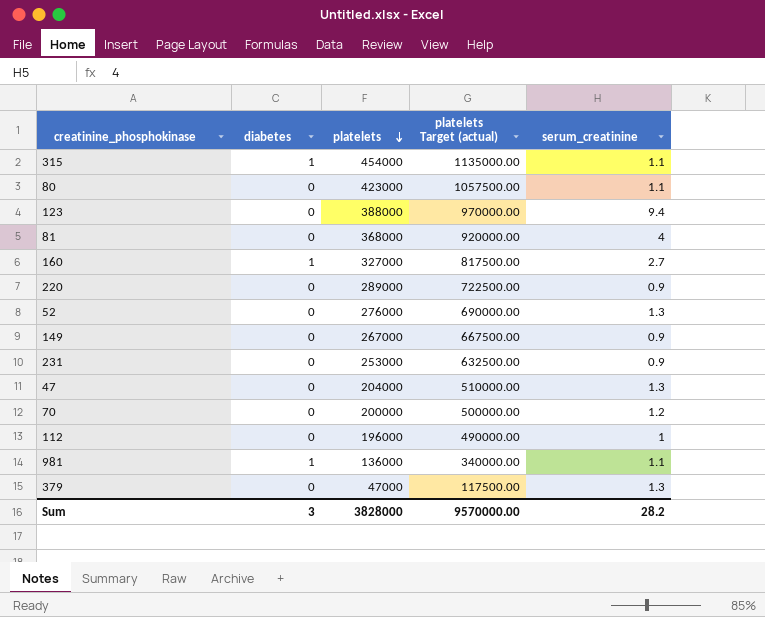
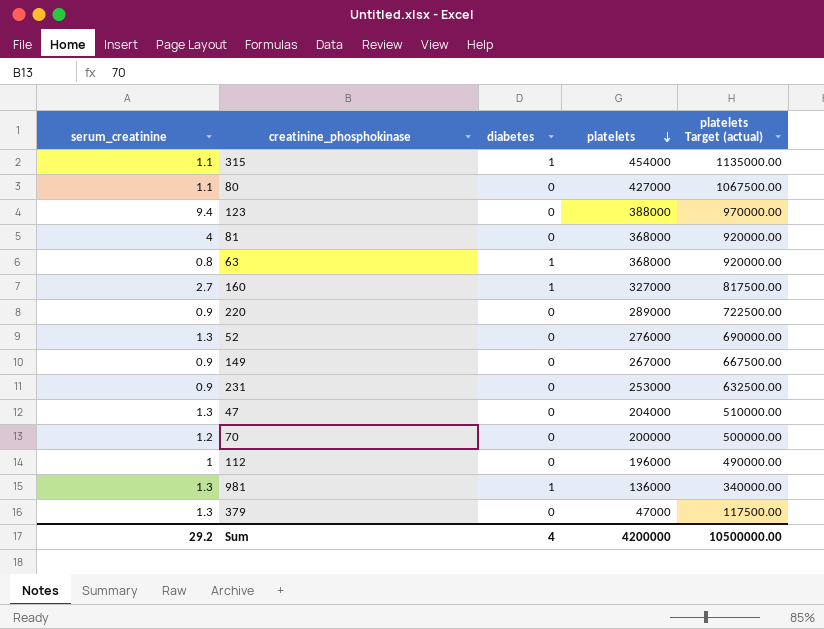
column serum_creatinine | position: 5 -> 1
80 | platelets: 423000 -> 427000
80 | platelets Target (actual): 1057500.00 -> 1067500.00
row 63: none -> 0.8 | 1 | 368000 | 920000.00
981 | serum_creatinine: 1.1 -> 1.3
Sum | serum_creatinine: 28.2 -> 29.2
Sum | diabetes: 3 -> 4
Sum | platelets: 3828000 -> 4200000
Sum | platelets Target (actual): 9570000.00 -> 10500000.00

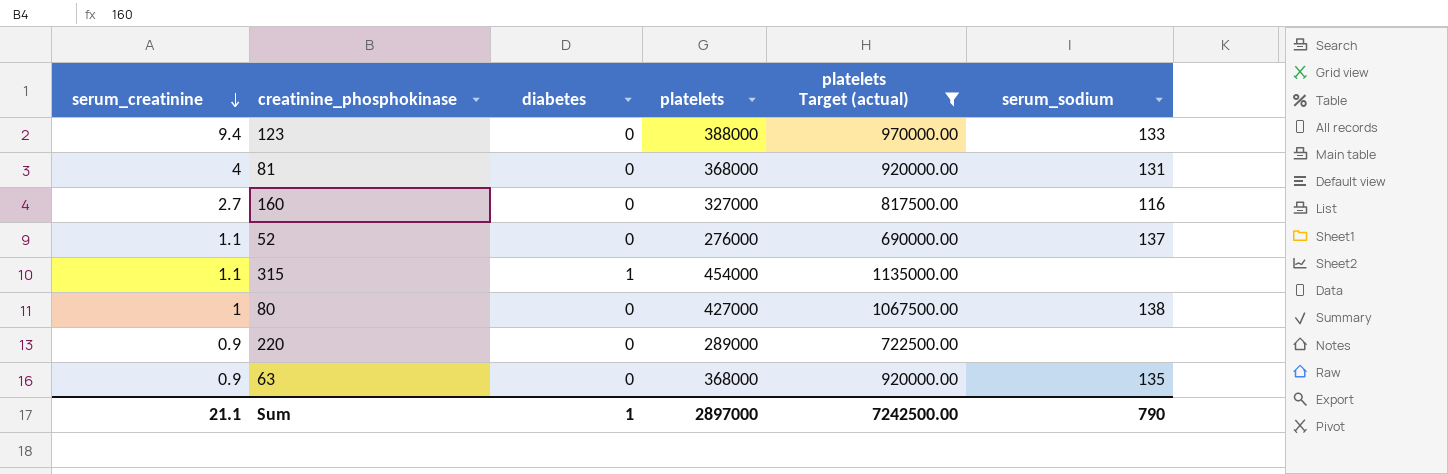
filter: none -> platelets Target (actual) >= 690000.00
row order: platelets descending -> serum_creatinine descending
column serum_sodium | position: none -> 6
160 | diabetes: 1 -> 0
52 | serum_creatinine: 1.3 -> 1.1
80 | serum_creatinine: 1.1 -> 1
63 | serum_creatinine: 0.8 -> 0.9
63 | diabetes: 1 -> 0
Sum | serum_creatinine: 29.2 -> 21.1
Sum | diabetes: 4 -> 1
Sum | platelets: 4200000 -> 2897000
Sum | platelets Target (actual): 10500000.00 -> 7242500.00

